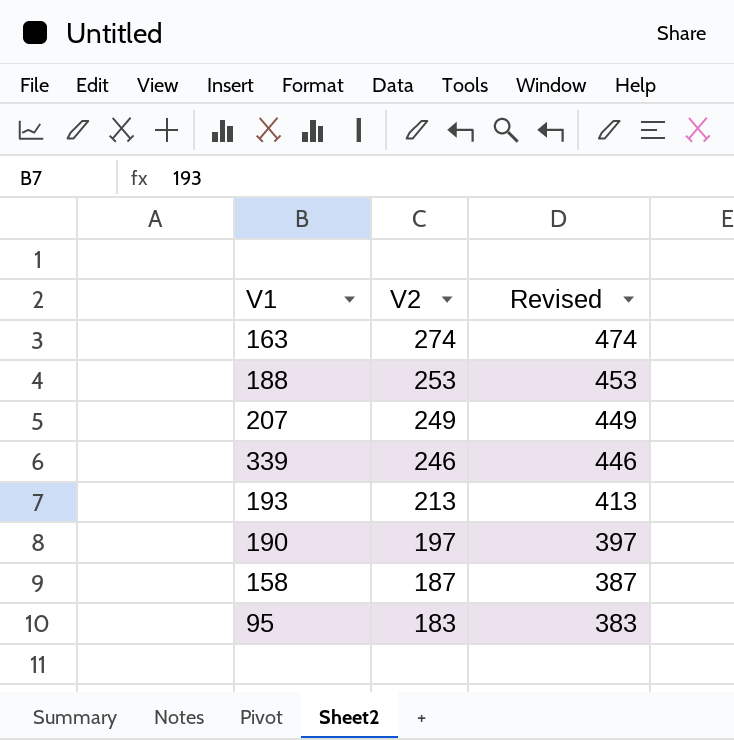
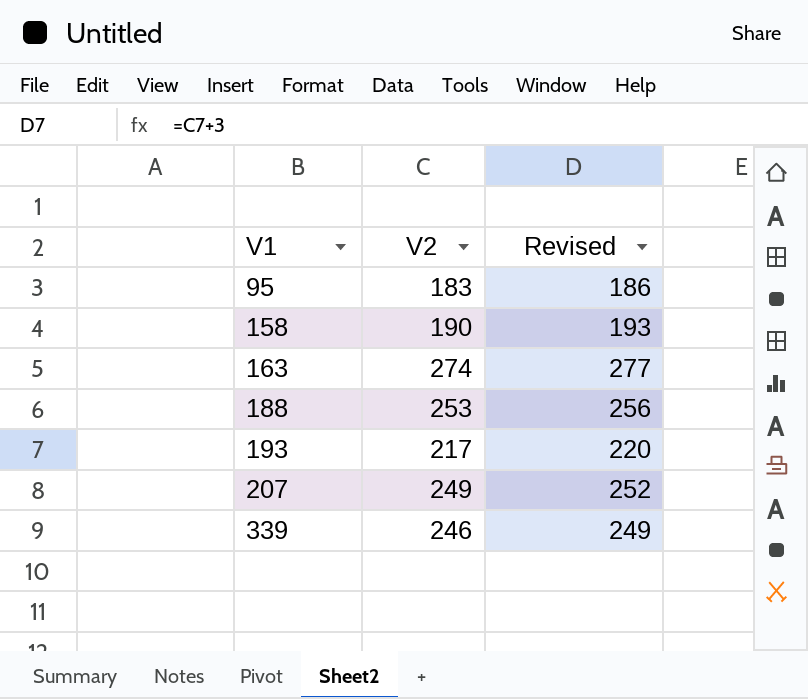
row order: V2 descending -> V1 ascending
column Revised | formula: [V2] + 200 -> [V2] + 3
row 190: 197 | 397 -> none
158 | V2: 187 -> 190
193 | V2: 213 -> 217

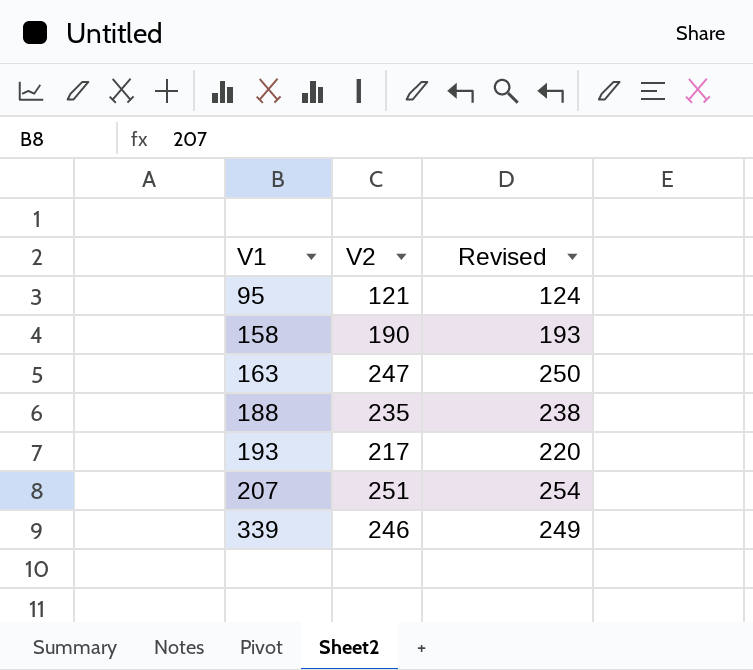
95 | V2: 183 -> 121
95 | Revised: 186 -> 124
163 | V2: 274 -> 247
163 | Revised: 277 -> 250
188 | V2: 253 -> 235
188 | Revised: 256 -> 238
207 | V2: 249 -> 251
207 | Revised: 252 -> 254

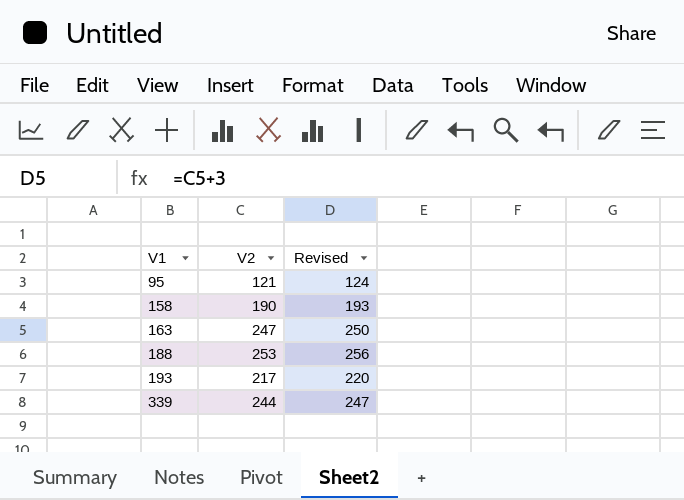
row 207: 251 | 254 -> none
188 | V2: 235 -> 253
188 | Revised: 238 -> 256
339 | V2: 246 -> 244
339 | Revised: 249 -> 247

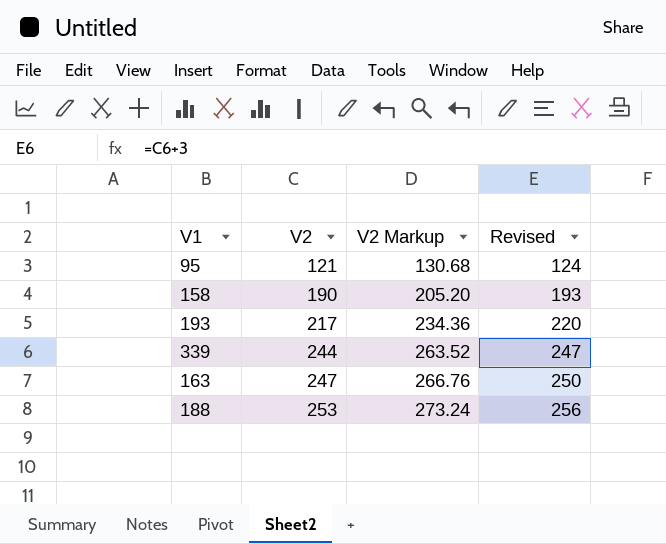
row order: V1 ascending -> V2 ascending
column V2 Markup | formula: none -> [V2] * 1.08

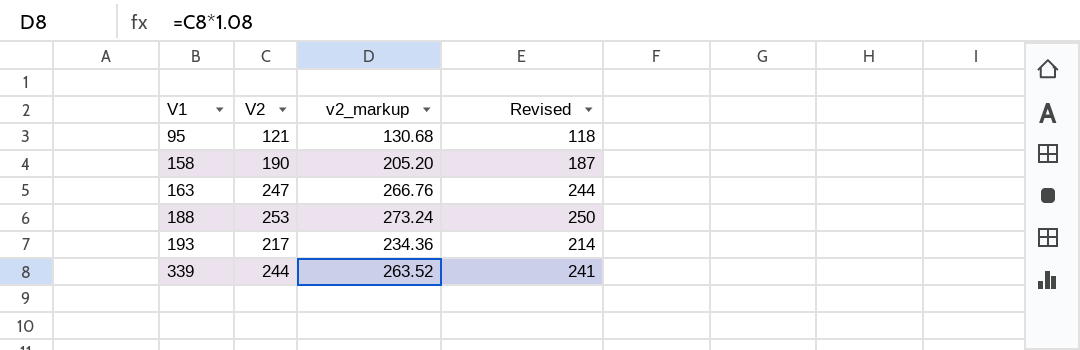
row order: V2 ascending -> V1 ascending
column name: V2 Markup -> v2_markup
column Revised | formula: [V2] + 3 -> [V2] - 3

